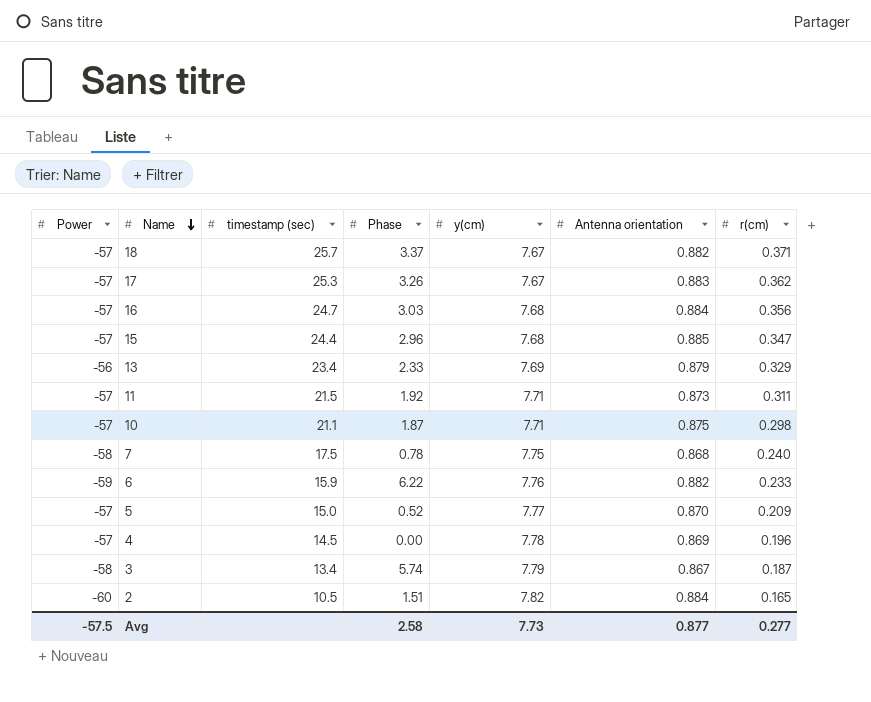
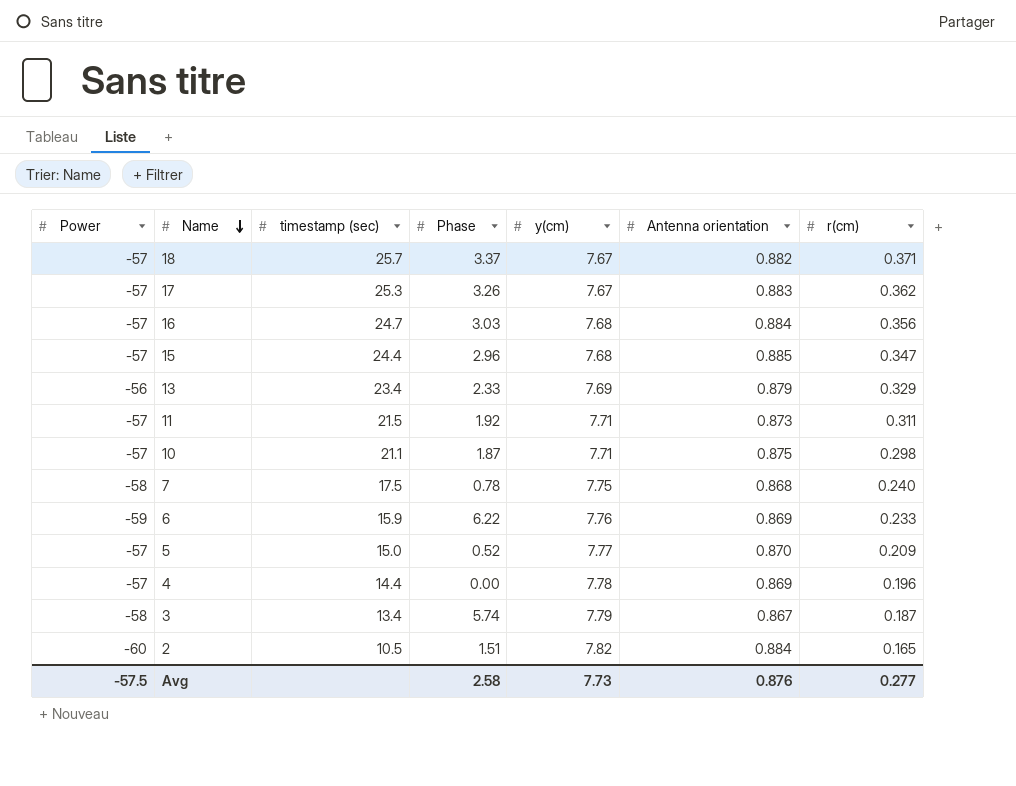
6 | Antenna orientation: 0.882 -> 0.869
4 | timestamp (sec): 14.5 -> 14.4
Avg | Antenna orientation: 0.877 -> 0.876

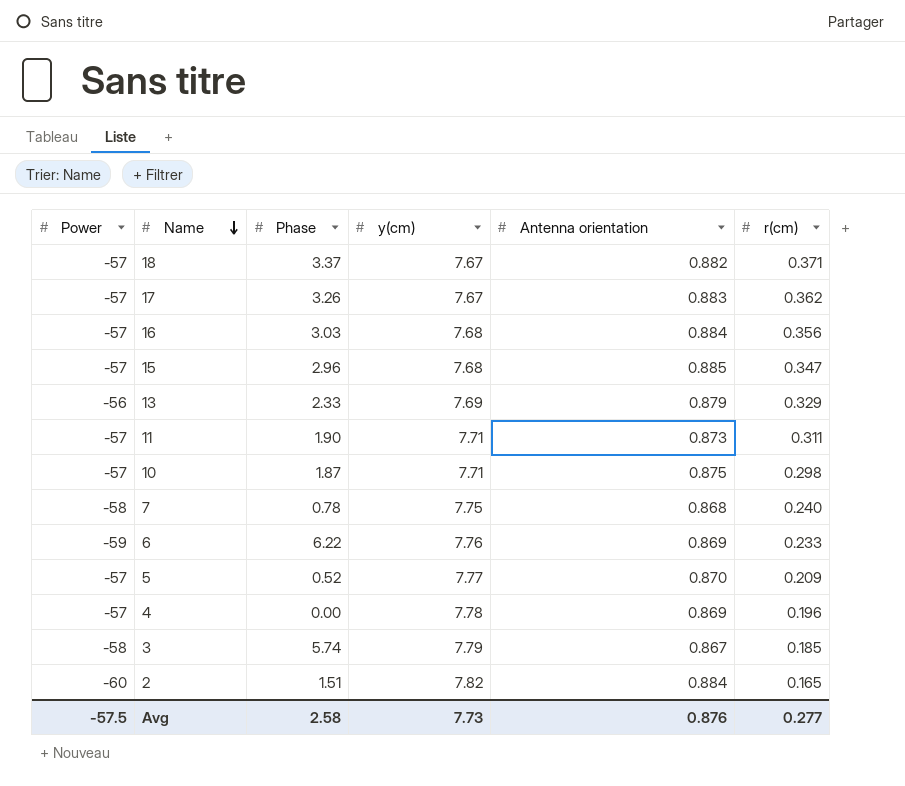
column timestamp (sec) | position: 3 -> none
11 | Phase: 1.92 -> 1.90
3 | r(cm): 0.187 -> 0.185

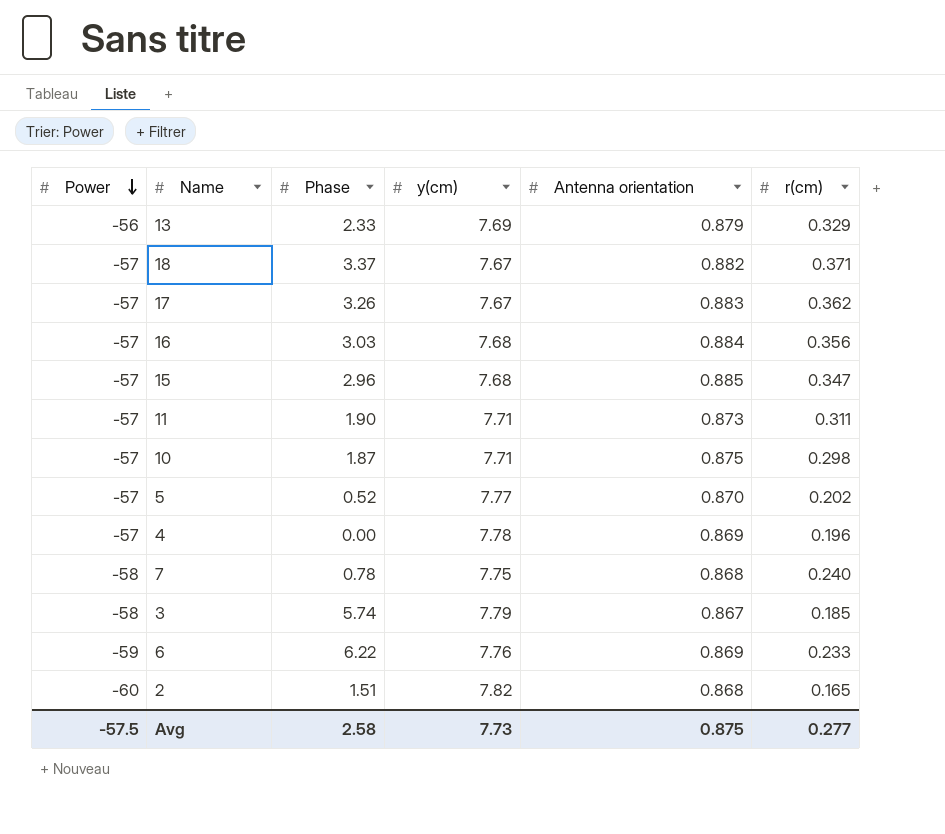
row order: Name descending -> Power descending
5 | r(cm): 0.209 -> 0.202
2 | Antenna orientation: 0.884 -> 0.868
Avg | Antenna orientation: 0.876 -> 0.875

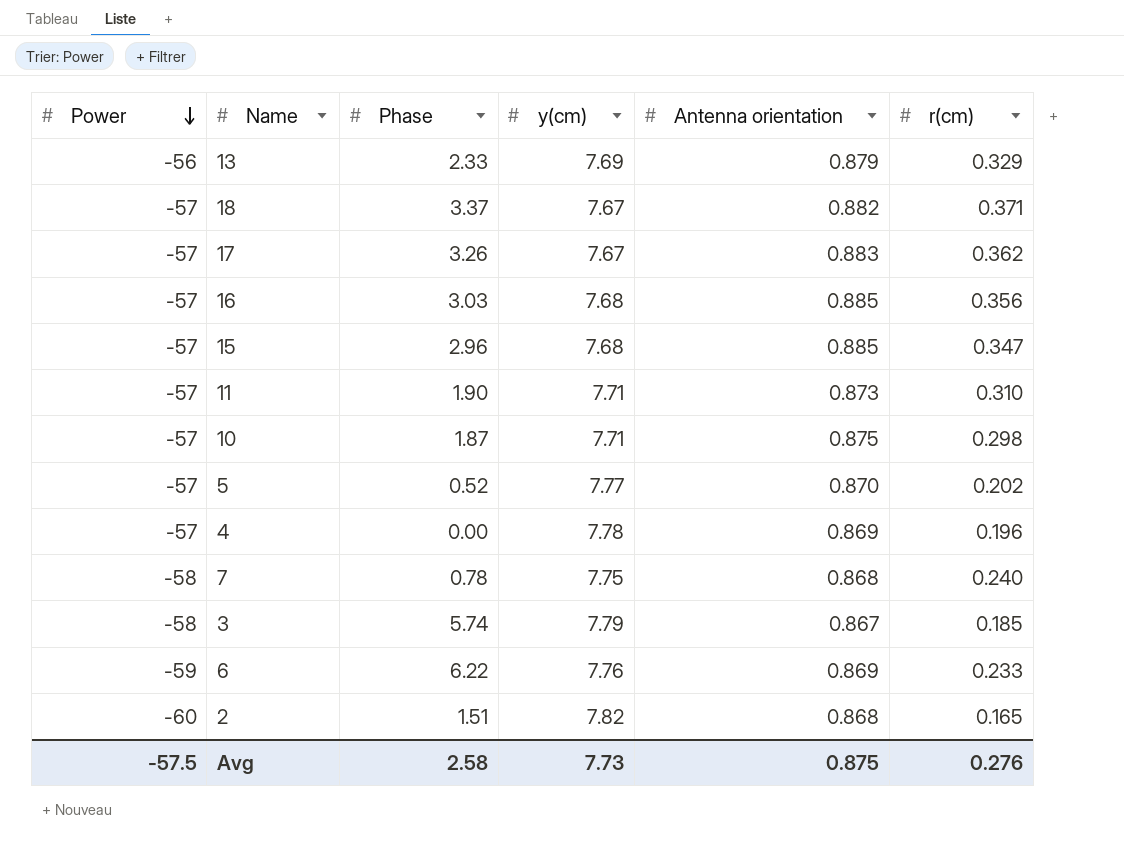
16 | Antenna orientation: 0.884 -> 0.885
11 | r(cm): 0.311 -> 0.310
Avg | r(cm): 0.277 -> 0.276

